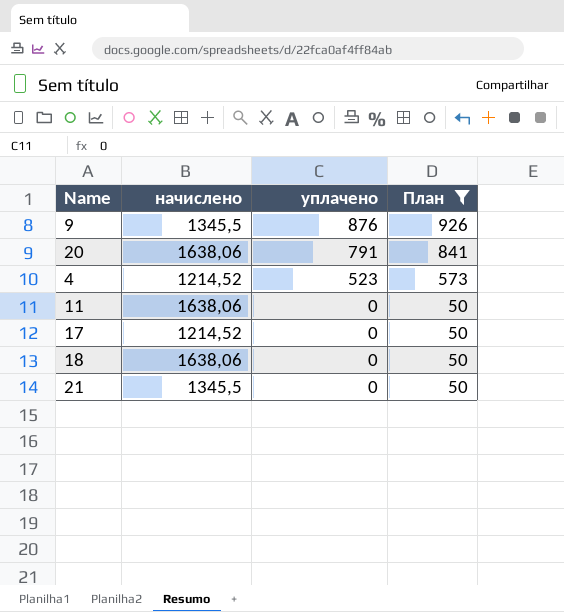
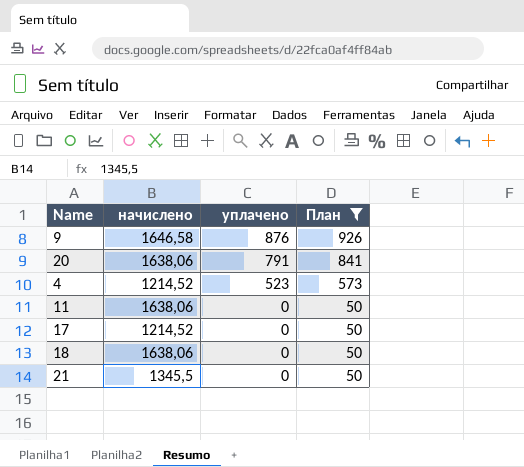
9 | начислено: 1345,5 -> 1646,58

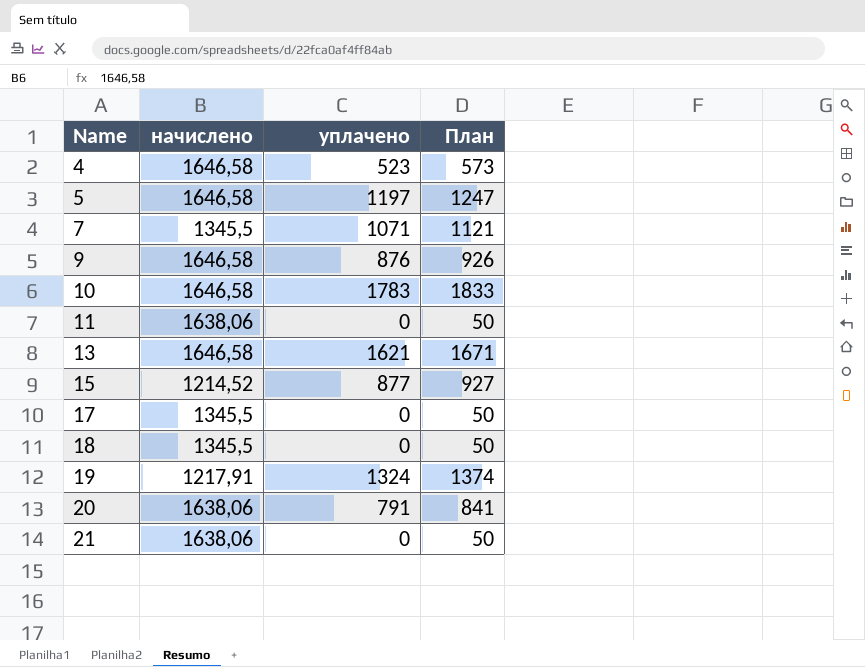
filter: План <= 926 -> none
row order: уплачено descending -> Name ascending
4 | начислено: 1214,52 -> 1646,58
17 | начислено: 1214,52 -> 1345,5
18 | начислено: 1638,06 -> 1345,5
21 | начислено: 1345,5 -> 1638,06

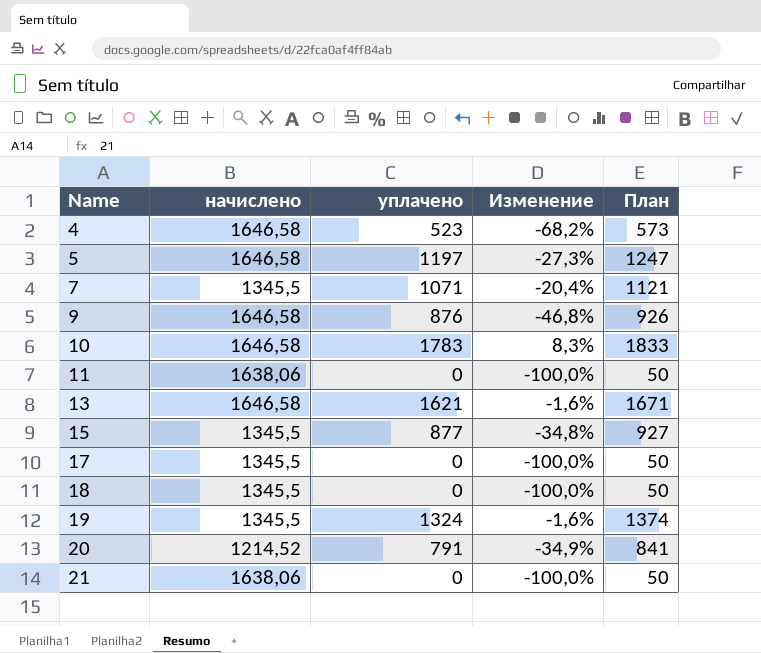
column Изменение | formula: none -> ([уплачено] - [начислено]) / [начислено]
15 | начислено: 1214,52 -> 1345,5
19 | начислено: 1217,91 -> 1345,5
20 | начислено: 1638,06 -> 1214,52

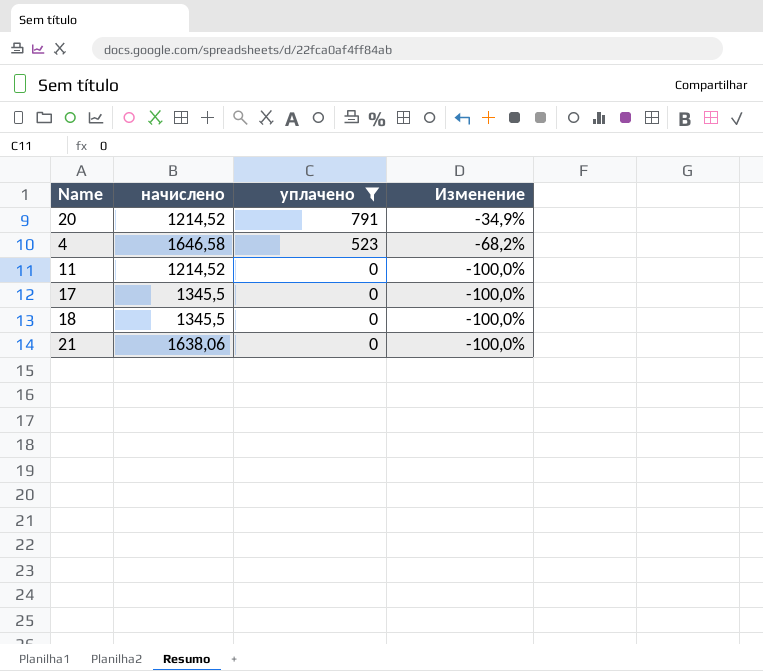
filter: none -> уплачено <= 791
row order: Name ascending -> уплачено descending
column План | formula: [уплачено] + 50 -> none
11 | начислено: 1638,06 -> 1214,52

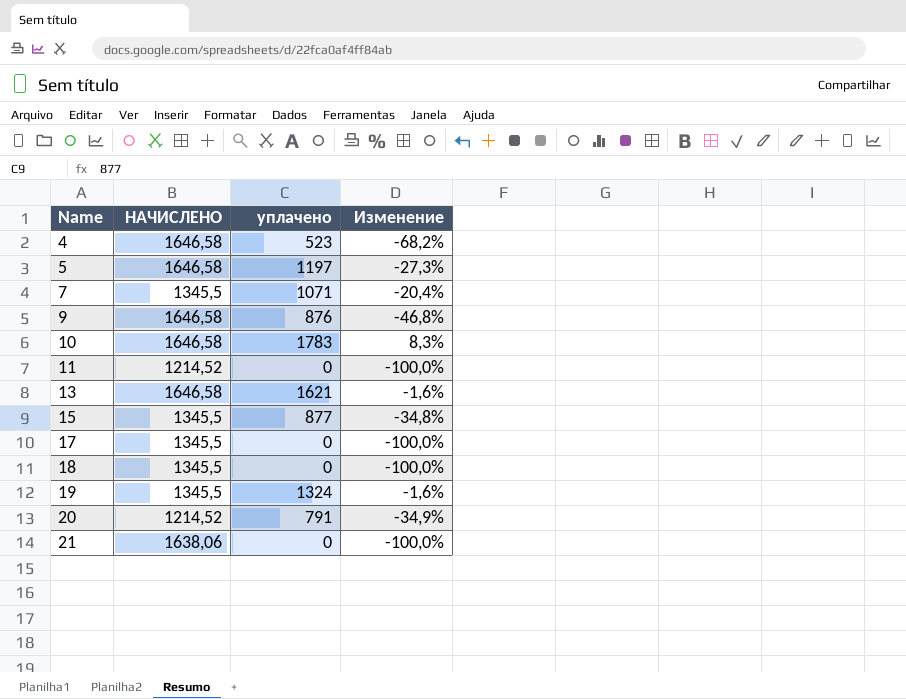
filter: уплачено <= 791 -> none
row order: уплачено descending -> Name ascending
column name: начислено -> НАЧИСЛЕНО

